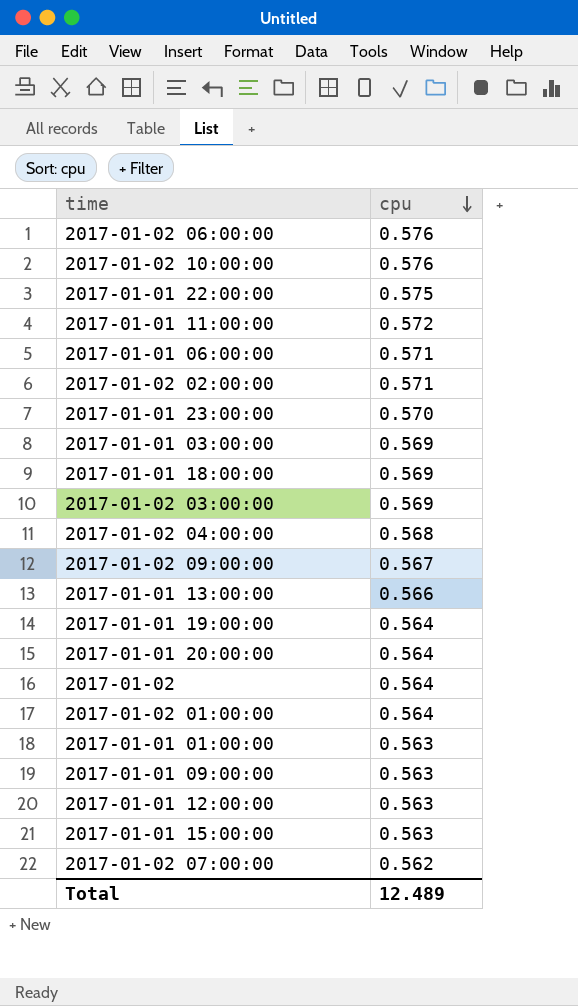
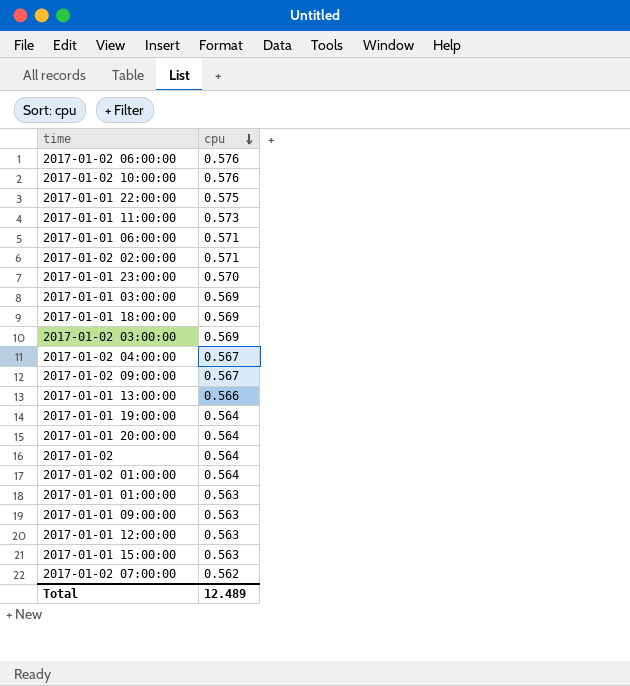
2017-01-01 11:00:00 | cpu: 0.572 -> 0.573
2017-01-02 04:00:00 | cpu: 0.568 -> 0.567

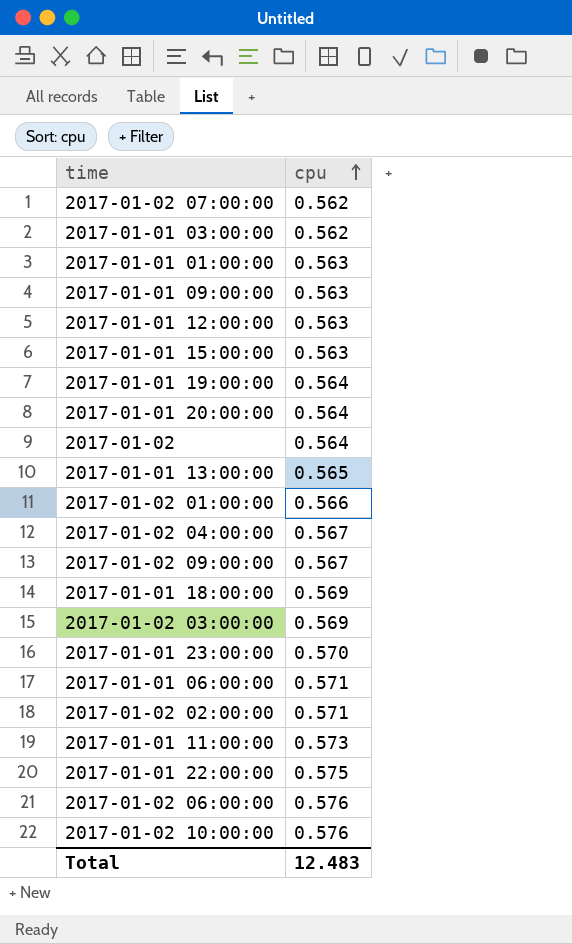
row order: cpu descending -> cpu ascending
2017-01-01 03:00:00 | cpu: 0.569 -> 0.562
2017-01-01 13:00:00 | cpu: 0.566 -> 0.565
2017-01-02 01:00:00 | cpu: 0.564 -> 0.566
Total | cpu: 12.489 -> 12.483

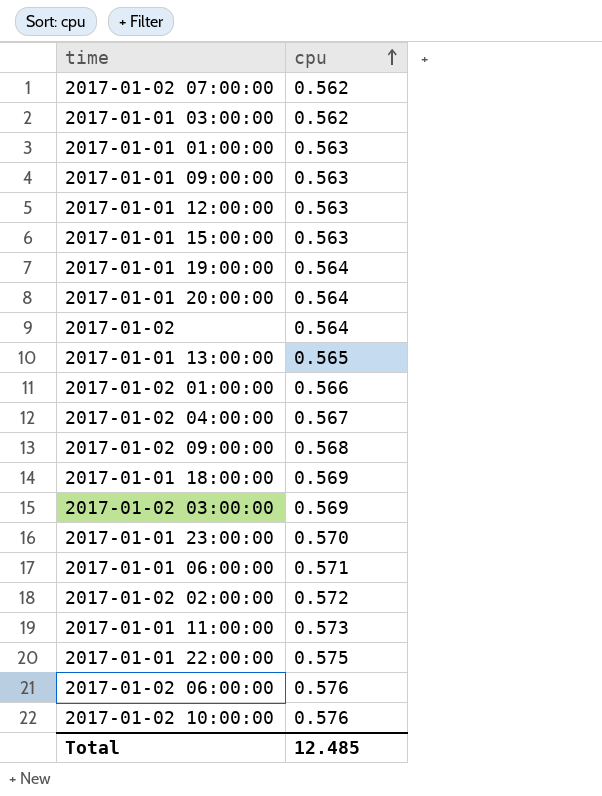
2017-01-02 09:00:00 | cpu: 0.567 -> 0.568
2017-01-02 02:00:00 | cpu: 0.571 -> 0.572
Total | cpu: 12.483 -> 12.485

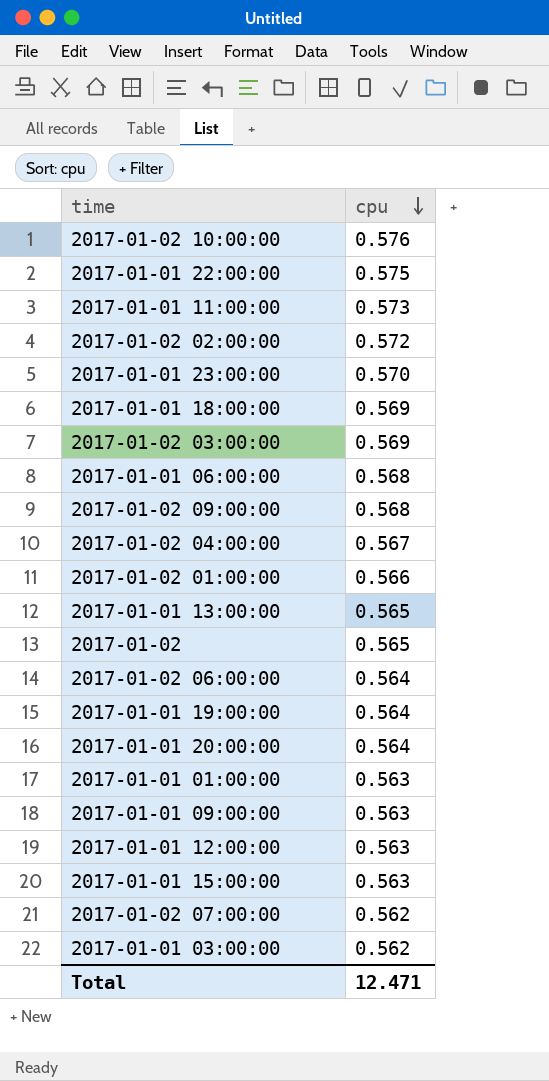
row order: cpu ascending -> cpu descending
2017-01-01 06:00:00 | cpu: 0.571 -> 0.568
2017-01-02 | cpu: 0.564 -> 0.565
2017-01-02 06:00:00 | cpu: 0.576 -> 0.564
Total | cpu: 12.485 -> 12.471

